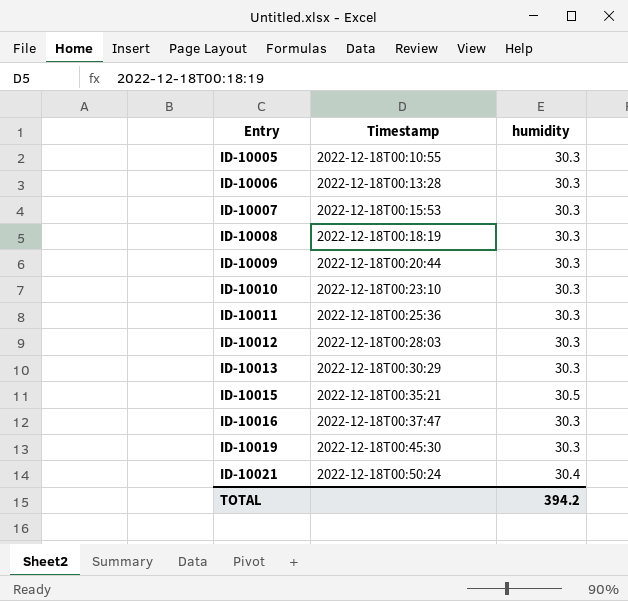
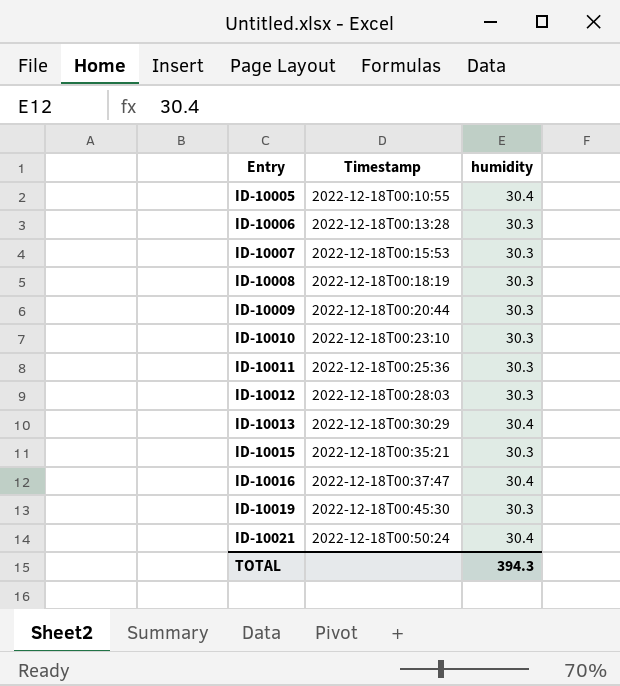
ID-10005 | humidity: 30.3 -> 30.4
ID-10013 | humidity: 30.3 -> 30.4
ID-10015 | humidity: 30.5 -> 30.3
ID-10016 | humidity: 30.3 -> 30.4
TOTAL | humidity: 394.2 -> 394.3

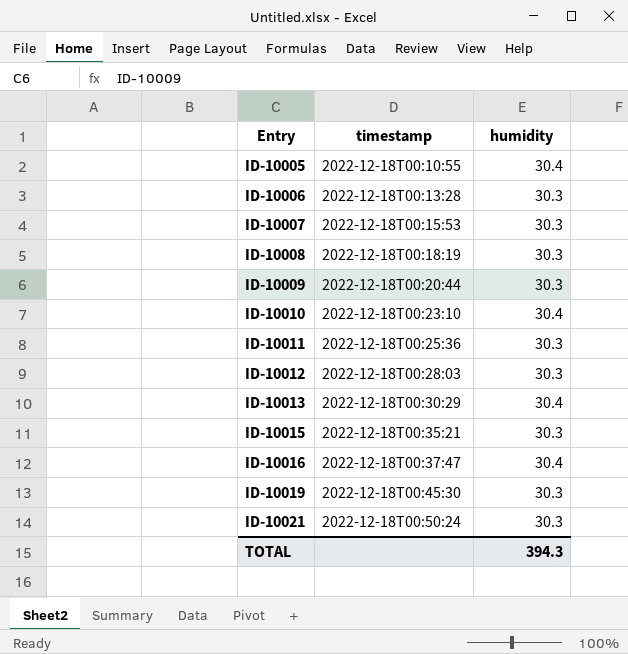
column name: Timestamp -> timestamp
ID-10010 | humidity: 30.3 -> 30.4
ID-10021 | humidity: 30.4 -> 30.3

